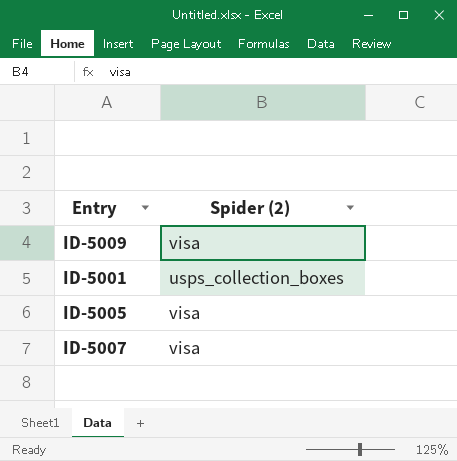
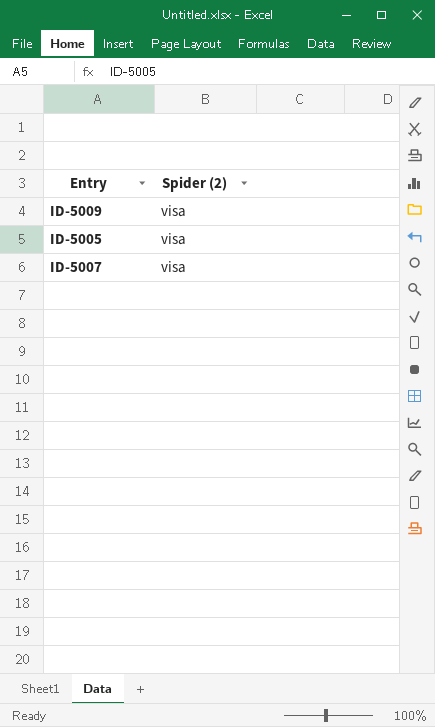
row ID-5001: usps_collection_boxes -> none

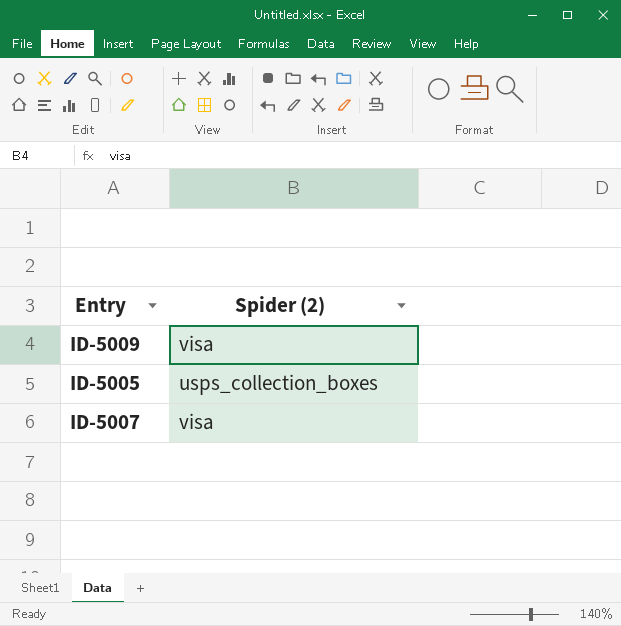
ID-5005 | Spider (2): visa -> usps_collection_boxes

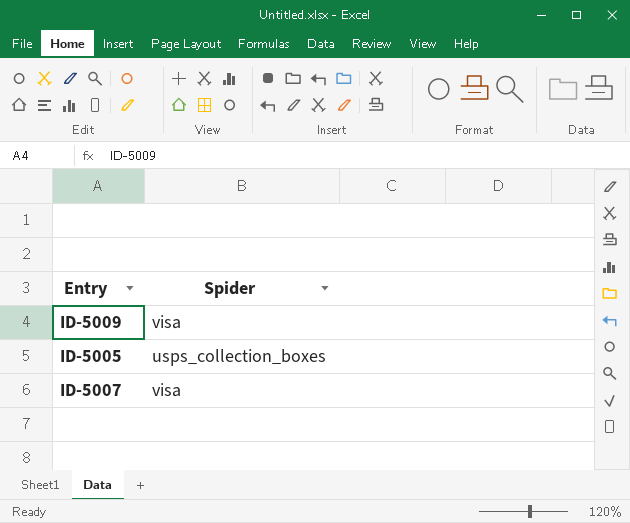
column name: Spider (2) -> Spider

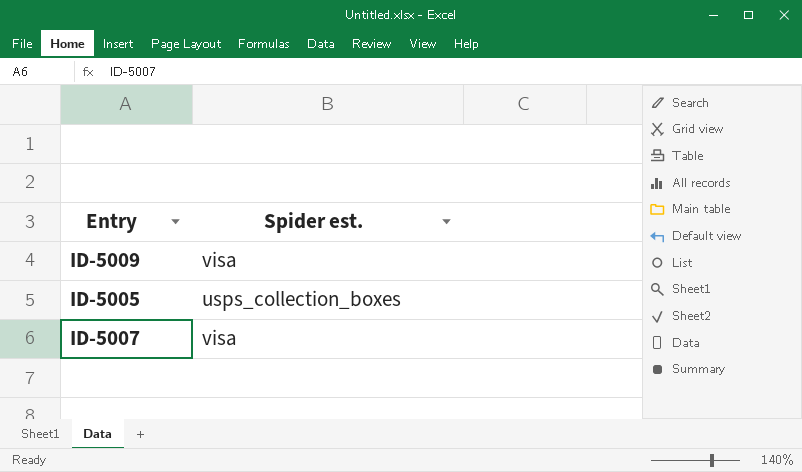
column name: Spider -> Spider est.

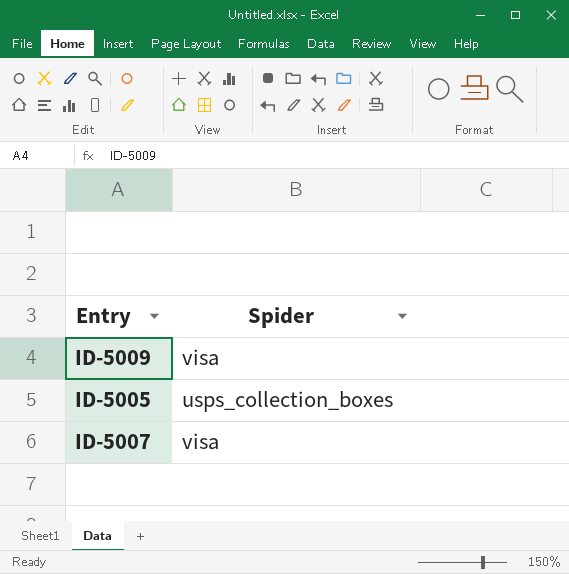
column name: Spider est. -> Spider

